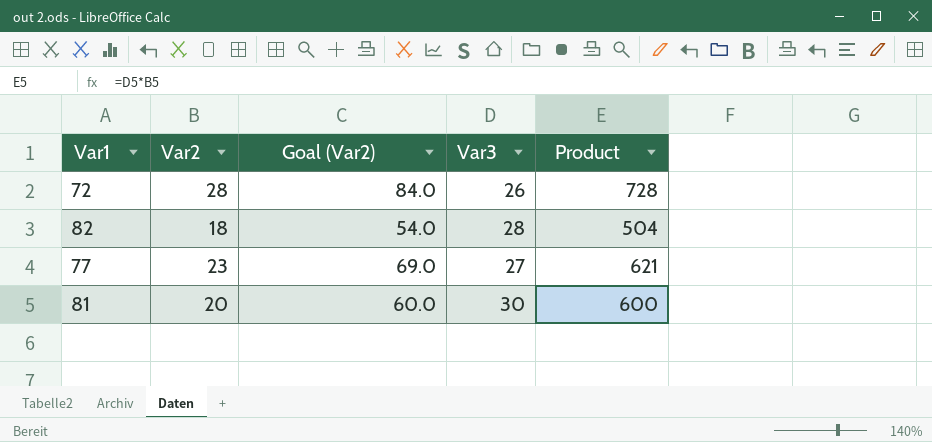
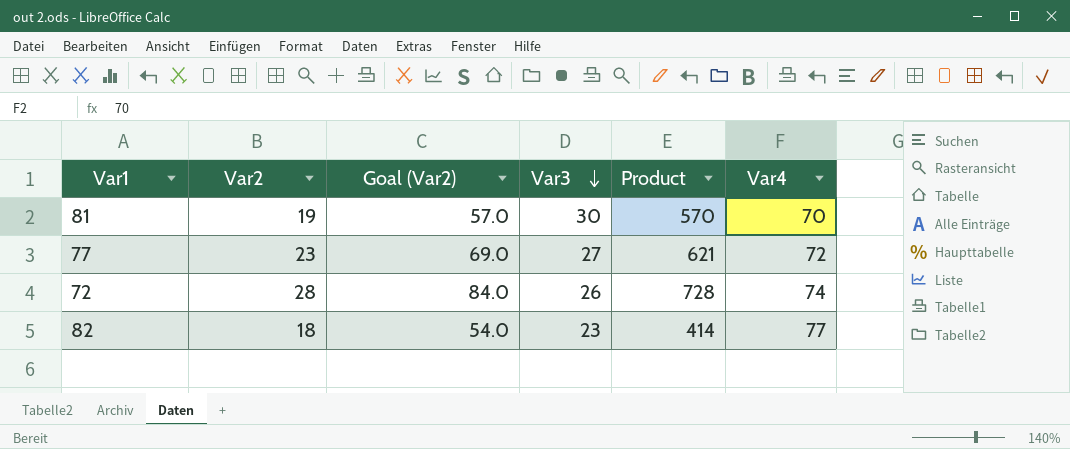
row order: none -> Var3 descending
column Var4 | position: none -> 6
81 | Var2: 20 -> 19
81 | Goal (Var2): 60.0 -> 57.0
81 | Product: 600 -> 570
82 | Var3: 28 -> 23
82 | Product: 504 -> 414

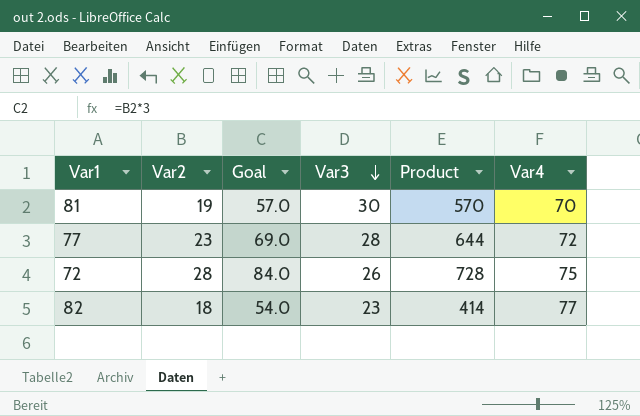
column name: Goal (Var2) -> Goal
77 | Var3: 27 -> 28
77 | Product: 621 -> 644
72 | Var4: 74 -> 75

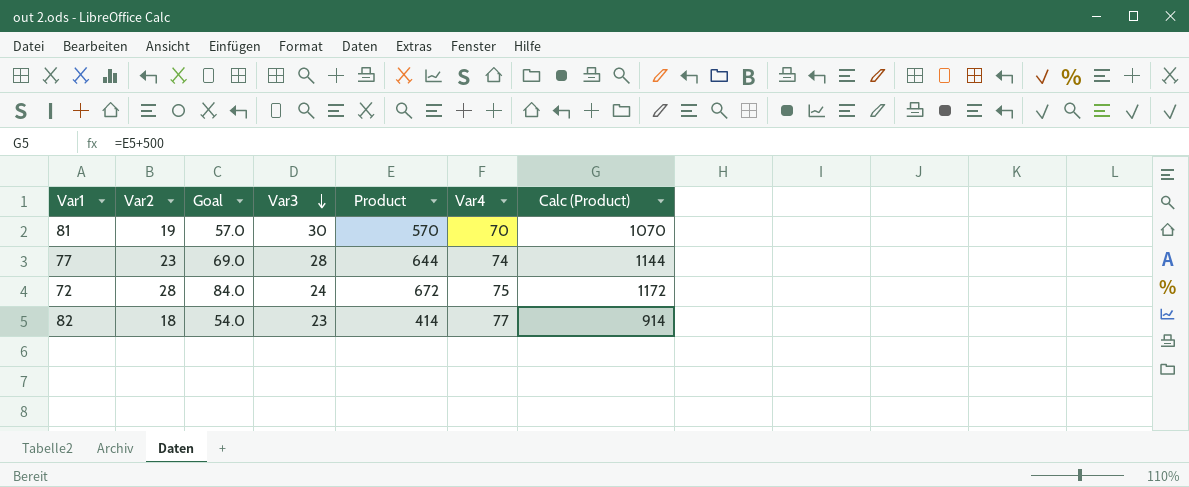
column Calc (Product) | formula: none -> [Product] + 500
77 | Var4: 72 -> 74
72 | Var3: 26 -> 24
72 | Product: 728 -> 672

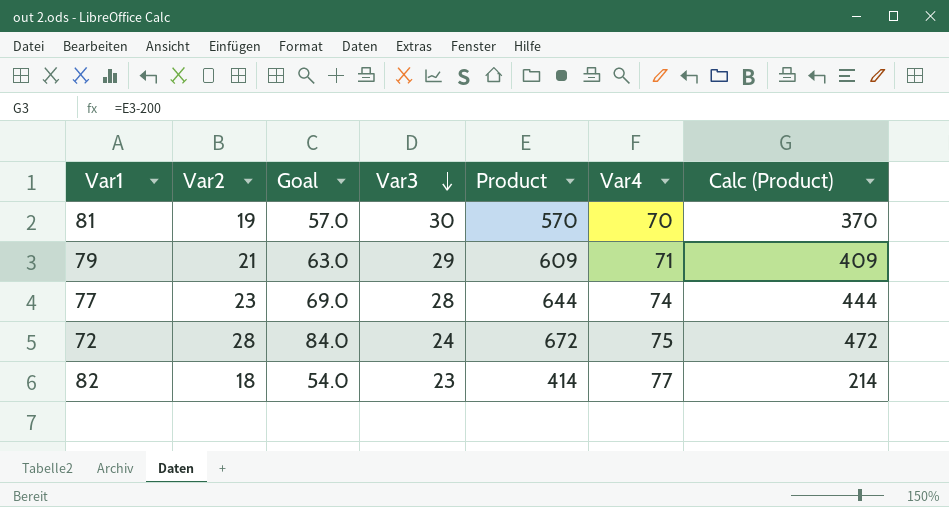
column Calc (Product) | formula: [Product] + 500 -> [Product] - 200
row 79: none -> 21 | 63.0 | 29 | 609 | 71 | 409

